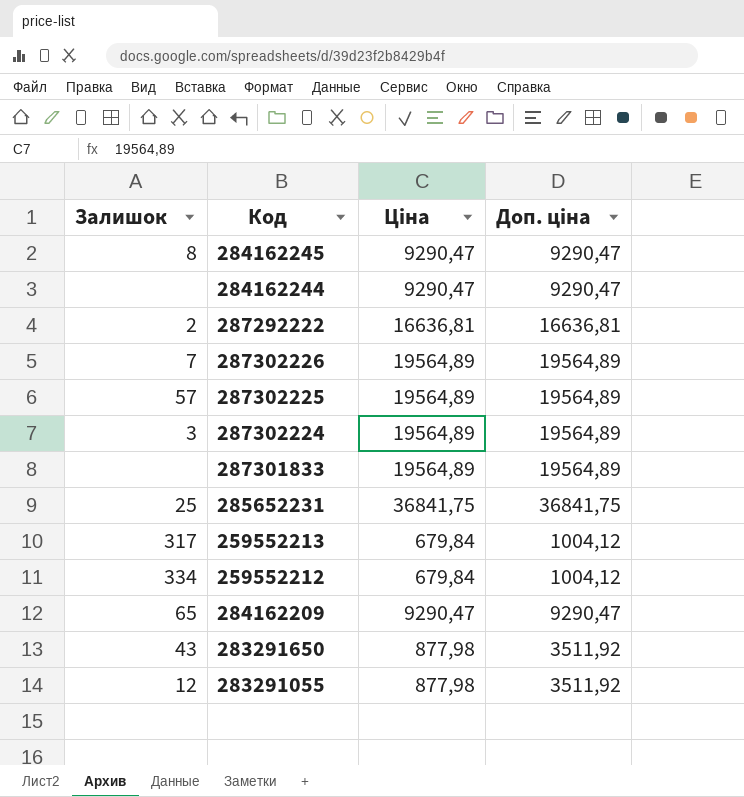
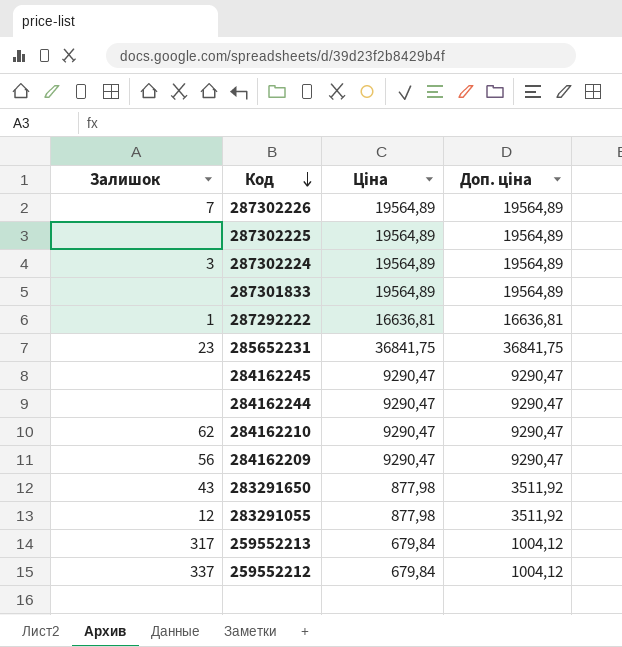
row order: none -> Код descending
287302225 | Залишок: 57 -> none
287292222 | Залишок: 2 -> 1
285652231 | Залишок: 25 -> 23
284162245 | Залишок: 8 -> none
row 284162210: none -> 62 | 9290,47 | 9290,47
284162209 | Залишок: 65 -> 56
259552212 | Залишок: 334 -> 337

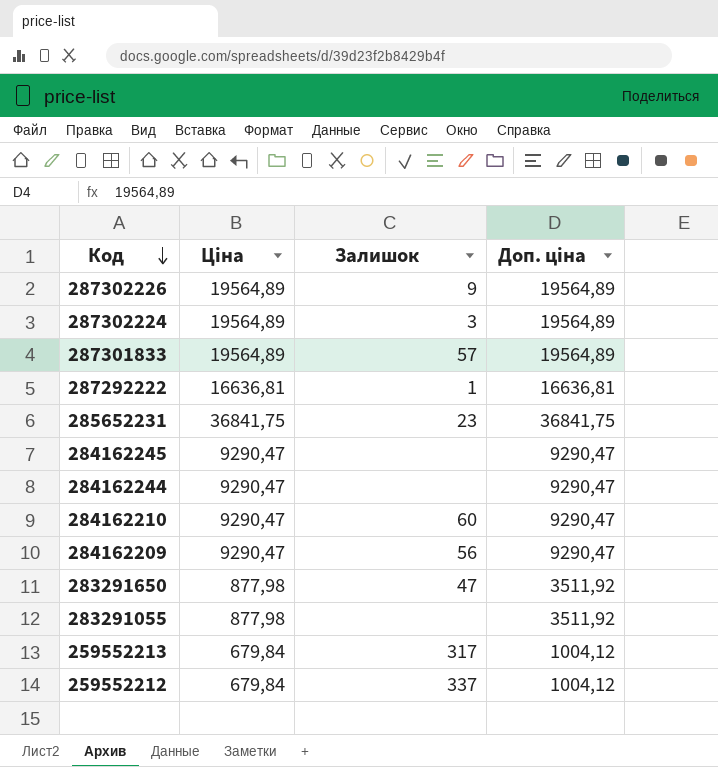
column Залишок | position: 1 -> 3
row 287302225: none | 19564,89 | 19564,89 -> none
287302226 | Залишок: 7 -> 9
287301833 | Залишок: none -> 57
284162210 | Залишок: 62 -> 60
283291650 | Залишок: 43 -> 47
283291055 | Залишок: 12 -> none

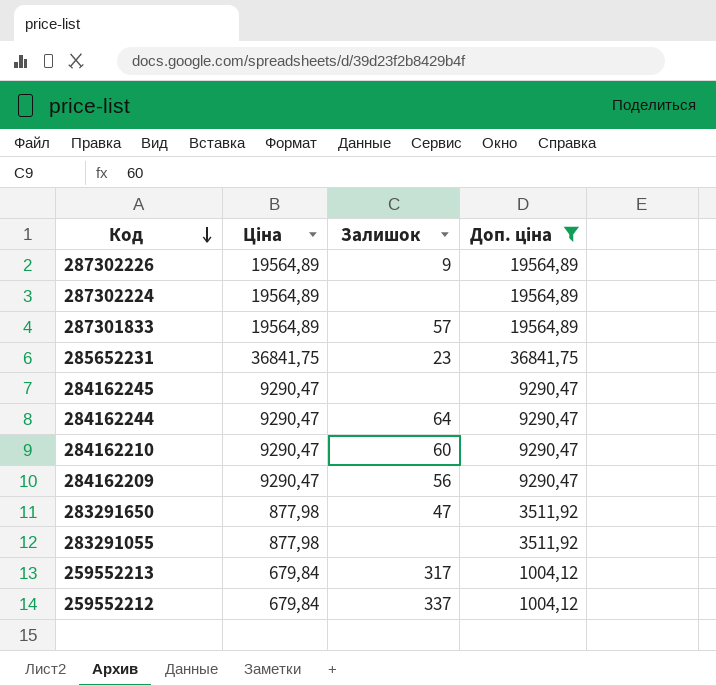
filter: none -> Доп. ціна != 16636,81
287302224 | Залишок: 3 -> none
284162244 | Залишок: none -> 64

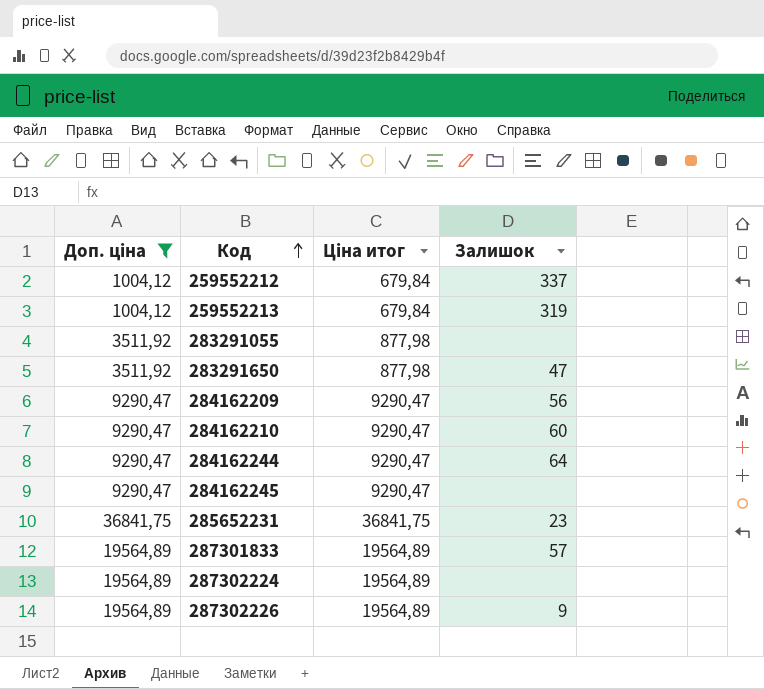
row order: Код descending -> Код ascending
column Доп. ціна | position: 4 -> 1
column name: Ціна -> Ціна итог
259552213 | Залишок: 317 -> 319

